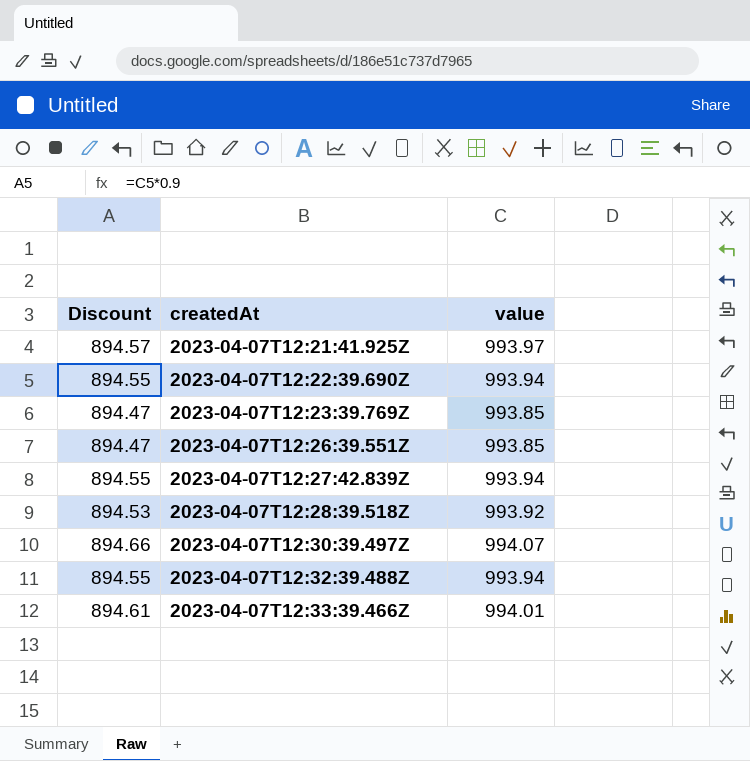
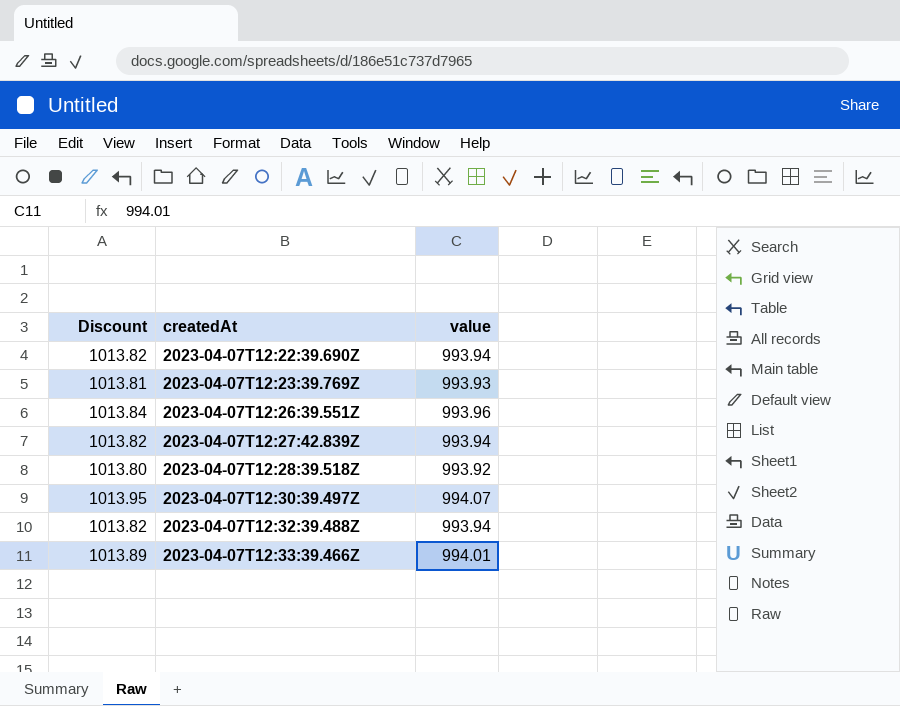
column Discount | formula: [value] * 0.9 -> [value] * 1.02
row 2023-04-07T12:21:41.925Z: 894.57 | 993.97 -> none
2023-04-07T12:23:39.769Z | value: 993.85 -> 993.93
2023-04-07T12:26:39.551Z | value: 993.85 -> 993.96

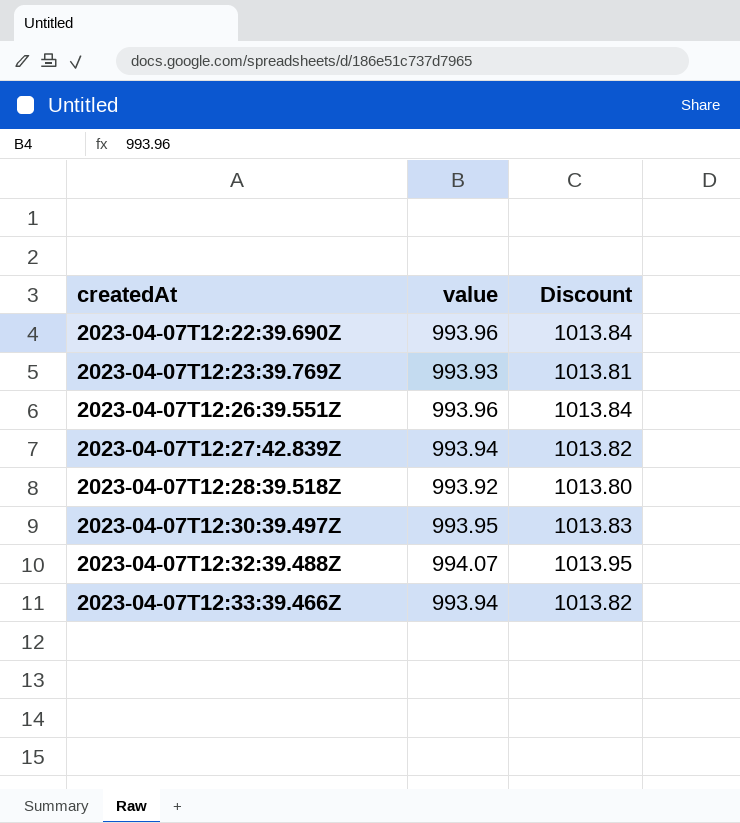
column Discount | position: 1 -> 3
2023-04-07T12:22:39.690Z | value: 993.94 -> 993.96
2023-04-07T12:22:39.690Z | Discount: 1013.82 -> 1013.84
2023-04-07T12:30:39.497Z | value: 994.07 -> 993.95
2023-04-07T12:30:39.497Z | Discount: 1013.95 -> 1013.83
2023-04-07T12:32:39.488Z | value: 993.94 -> 994.07
2023-04-07T12:32:39.488Z | Discount: 1013.82 -> 1013.95
2023-04-07T12:33:39.466Z | value: 994.01 -> 993.94
2023-04-07T12:33:39.466Z | Discount: 1013.89 -> 1013.82

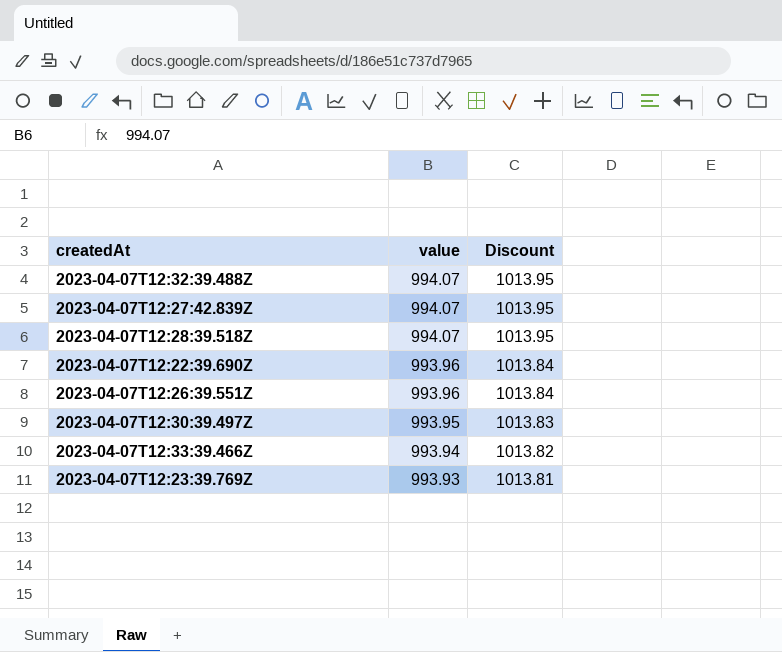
row order: createdAt ascending -> value descending
2023-04-07T12:27:42.839Z | value: 993.94 -> 994.07
2023-04-07T12:27:42.839Z | Discount: 1013.82 -> 1013.95
2023-04-07T12:28:39.518Z | value: 993.92 -> 994.07
2023-04-07T12:28:39.518Z | Discount: 1013.80 -> 1013.95

